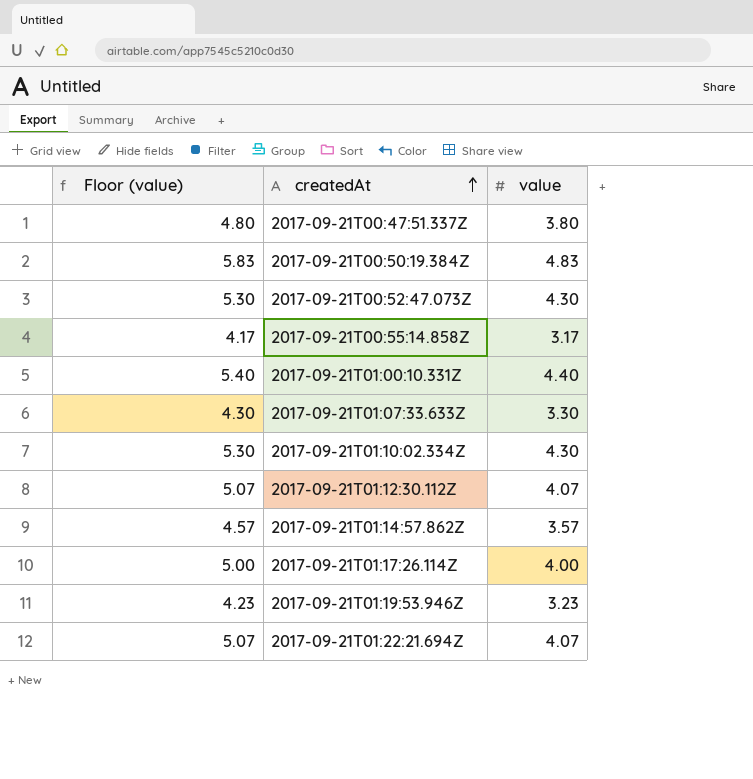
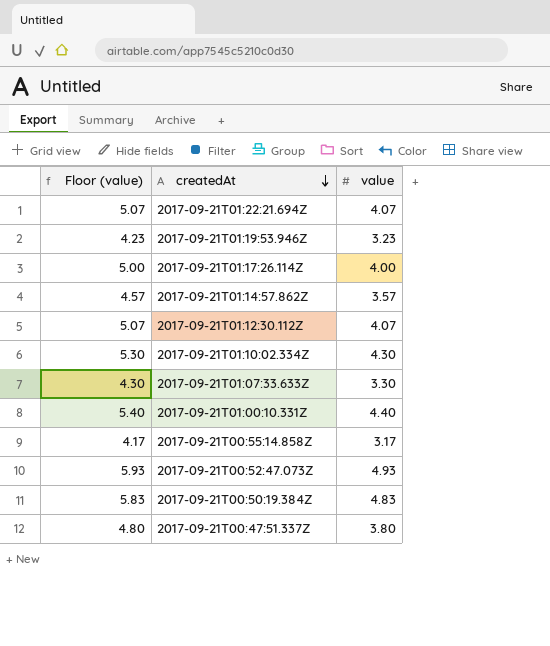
row order: createdAt ascending -> createdAt descending
2017-09-21T00:52:47.073Z | Floor (value): 5.30 -> 5.93
2017-09-21T00:52:47.073Z | value: 4.30 -> 4.93

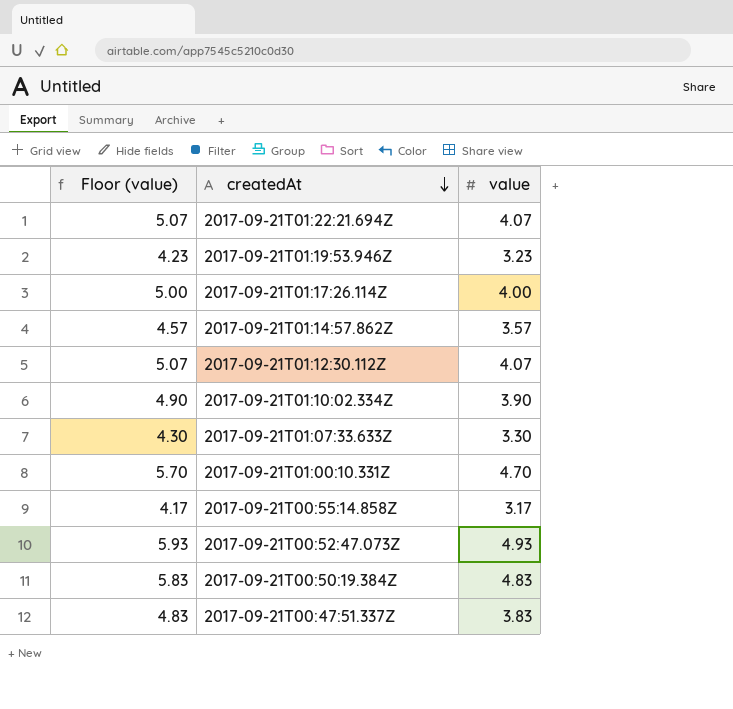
2017-09-21T01:10:02.334Z | Floor (value): 5.30 -> 4.90
2017-09-21T01:10:02.334Z | value: 4.30 -> 3.90
2017-09-21T01:00:10.331Z | Floor (value): 5.40 -> 5.70
2017-09-21T01:00:10.331Z | value: 4.40 -> 4.70
2017-09-21T00:47:51.337Z | Floor (value): 4.80 -> 4.83
2017-09-21T00:47:51.337Z | value: 3.80 -> 3.83

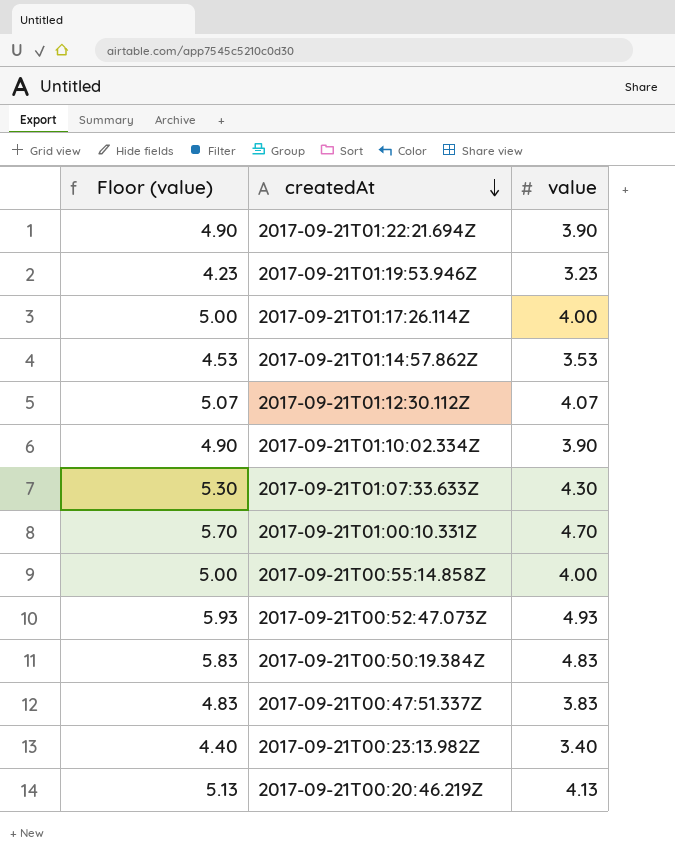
2017-09-21T01:22:21.694Z | Floor (value): 5.07 -> 4.90
2017-09-21T01:22:21.694Z | value: 4.07 -> 3.90
2017-09-21T01:14:57.862Z | Floor (value): 4.57 -> 4.53
2017-09-21T01:14:57.862Z | value: 3.57 -> 3.53
2017-09-21T01:07:33.633Z | Floor (value): 4.30 -> 5.30
2017-09-21T01:07:33.633Z | value: 3.30 -> 4.30
2017-09-21T00:55:14.858Z | Floor (value): 4.17 -> 5.00
2017-09-21T00:55:14.858Z | value: 3.17 -> 4.00
row 2017-09-21T00:23:13.982Z: none -> 4.40 | 3.40
row 2017-09-21T00:20:46.219Z: none -> 5.13 | 4.13

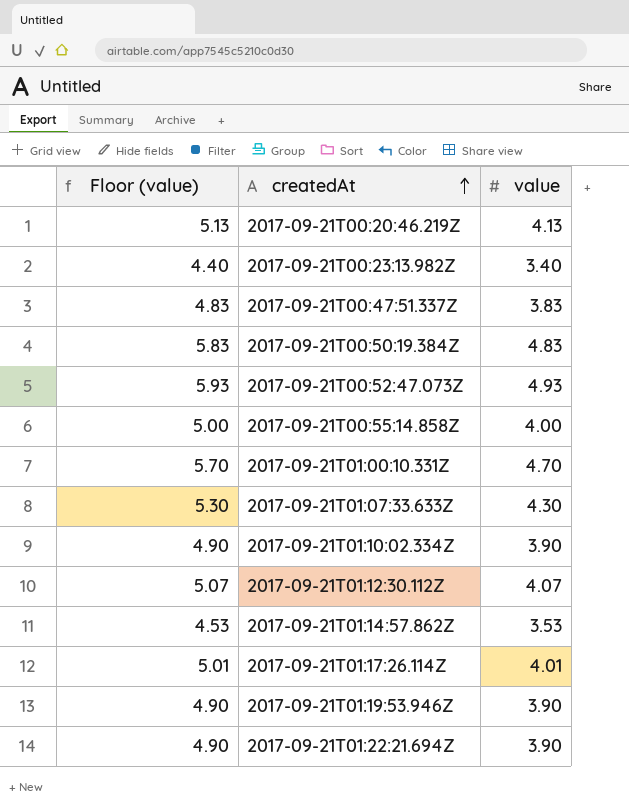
row order: createdAt descending -> createdAt ascending
2017-09-21T01:17:26.114Z | Floor (value): 5.00 -> 5.01
2017-09-21T01:17:26.114Z | value: 4.00 -> 4.01
2017-09-21T01:19:53.946Z | Floor (value): 4.23 -> 4.90
2017-09-21T01:19:53.946Z | value: 3.23 -> 3.90

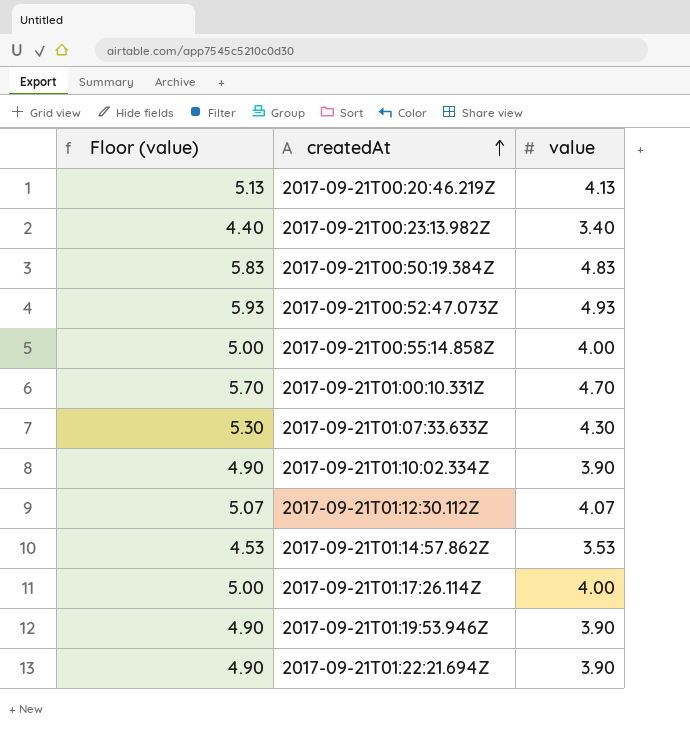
row 2017-09-21T00:47:51.337Z: 4.83 | 3.83 -> none
2017-09-21T01:17:26.114Z | Floor (value): 5.01 -> 5.00
2017-09-21T01:17:26.114Z | value: 4.01 -> 4.00

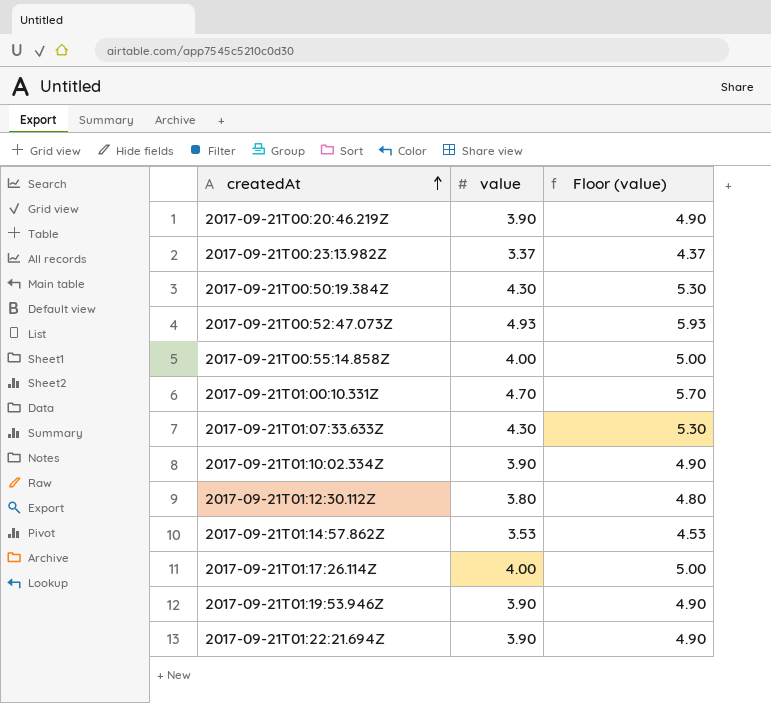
column Floor (value) | position: 1 -> 3
2017-09-21T00:20:46.219Z | value: 4.13 -> 3.90
2017-09-21T00:20:46.219Z | Floor (value): 5.13 -> 4.90
2017-09-21T00:23:13.982Z | value: 3.40 -> 3.37
2017-09-21T00:23:13.982Z | Floor (value): 4.40 -> 4.37
2017-09-21T00:50:19.384Z | value: 4.83 -> 4.30
2017-09-21T00:50:19.384Z | Floor (value): 5.83 -> 5.30
2017-09-21T01:12:30.112Z | value: 4.07 -> 3.80
2017-09-21T01:12:30.112Z | Floor (value): 5.07 -> 4.80

